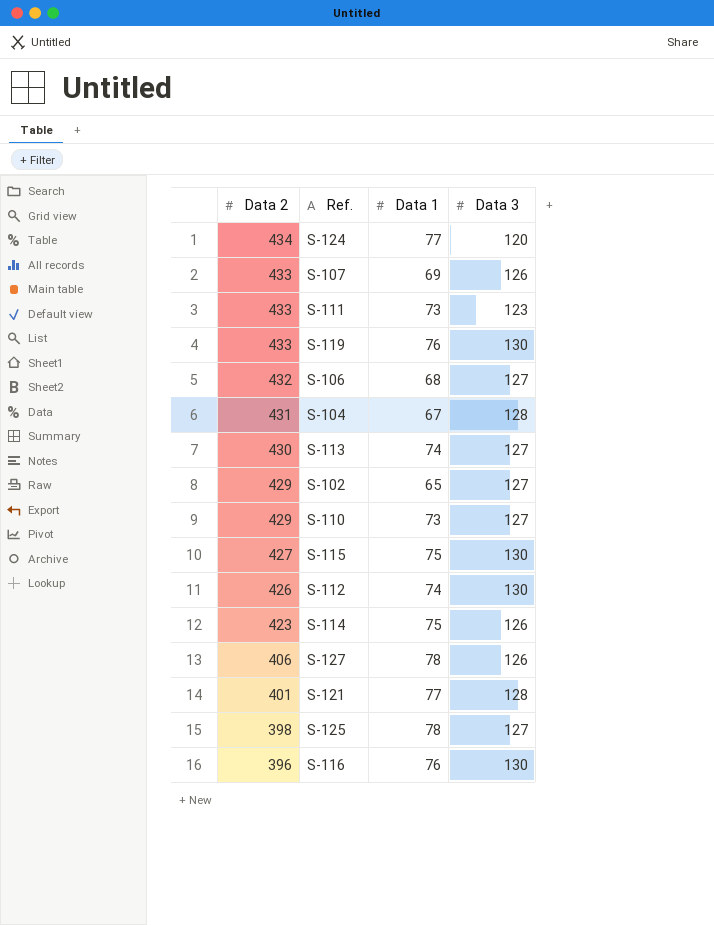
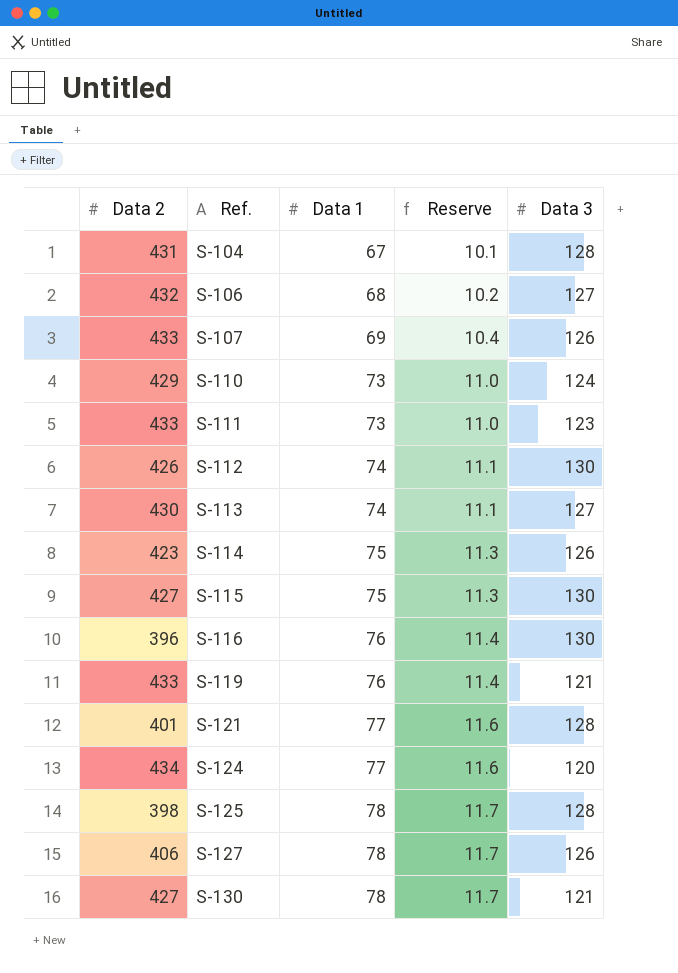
row order: Data 2 descending -> Ref. ascending
column Reserve | formula: none -> [Data 1] * 0.15
row S-102: 429 | 65 | 127 -> none
S-110 | Data 3: 127 -> 124
S-119 | Data 3: 130 -> 121
S-125 | Data 3: 127 -> 128
row S-130: none -> 427 | 78 | 11.7 | 121

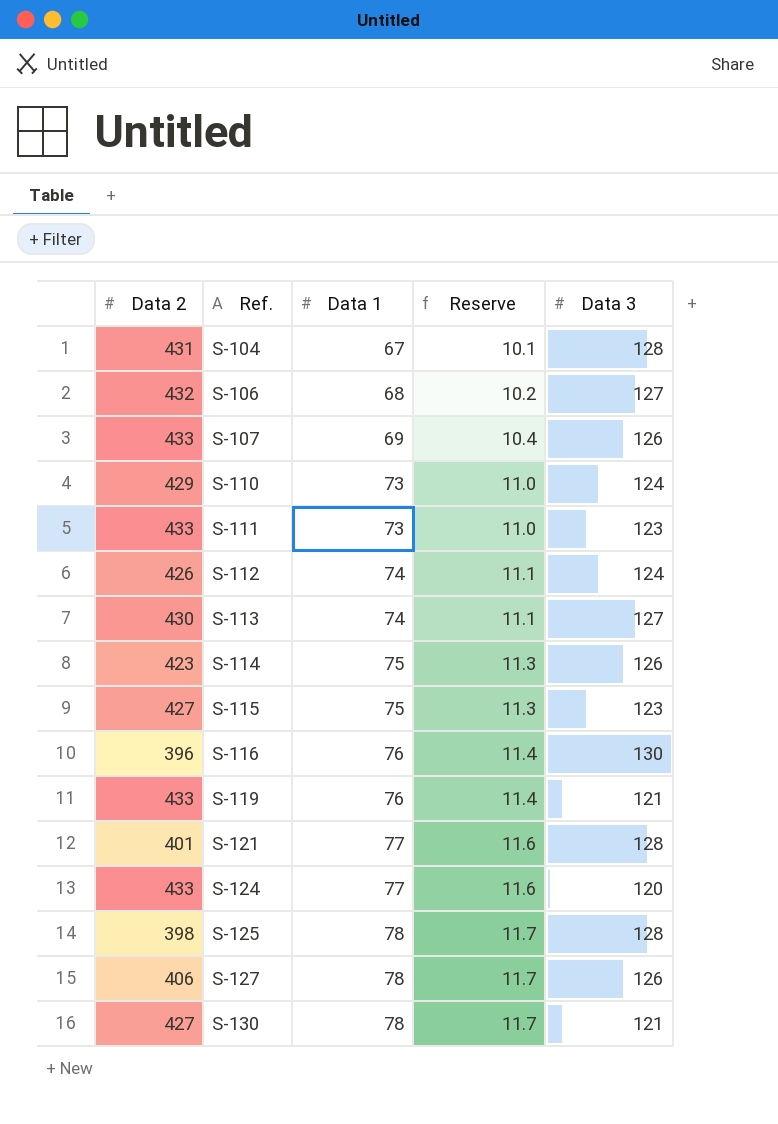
S-112 | Data 3: 130 -> 124
S-115 | Data 3: 130 -> 123
S-124 | Data 2: 434 -> 433

